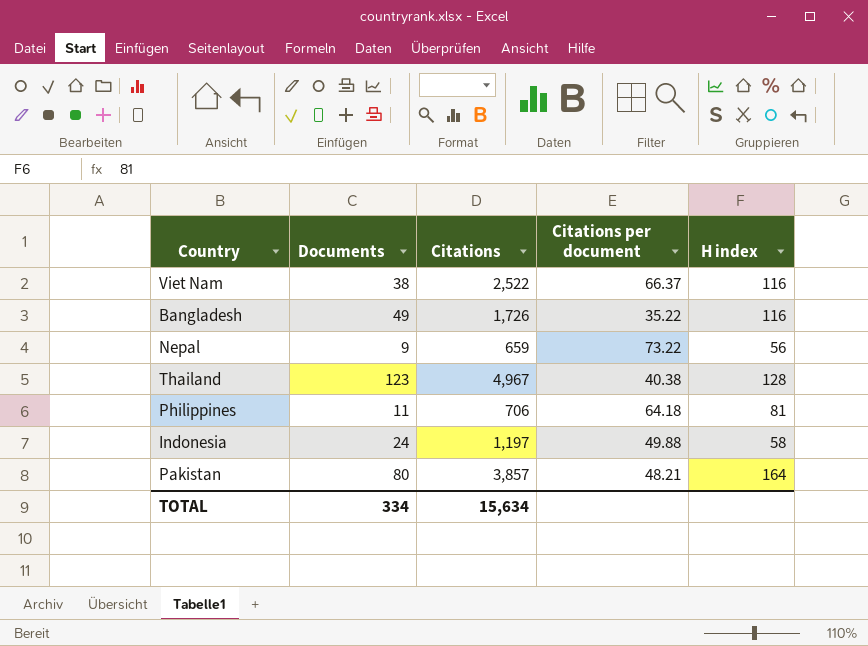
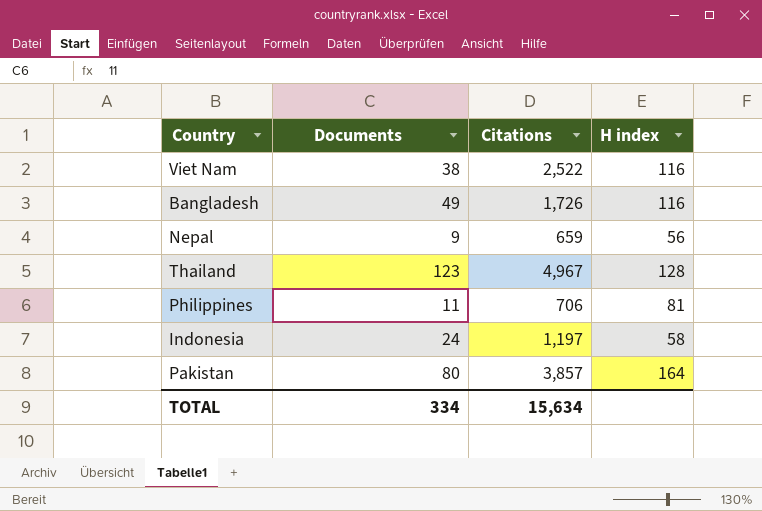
column Citations per document | formula: [Citations] / [Documents] -> none

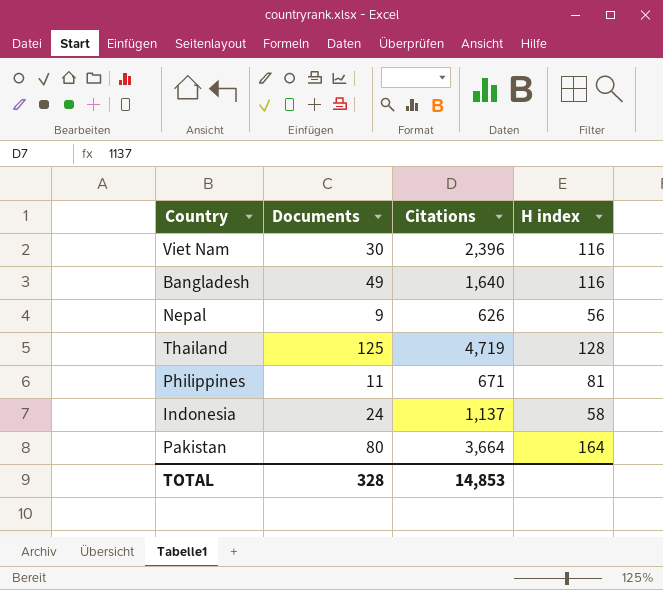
Viet Nam | Documents: 38 -> 30
Viet Nam | Citations: 2,522 -> 2,396
Bangladesh | Citations: 1,726 -> 1,640
Nepal | Citations: 659 -> 626
Thailand | Documents: 123 -> 125
Thailand | Citations: 4,967 -> 4,719
Philippines | Citations: 706 -> 671
Indonesia | Citations: 1,197 -> 1,137
Pakistan | Citations: 3,857 -> 3,664
TOTAL | Documents: 334 -> 328
TOTAL | Citations: 15,634 -> 14,853

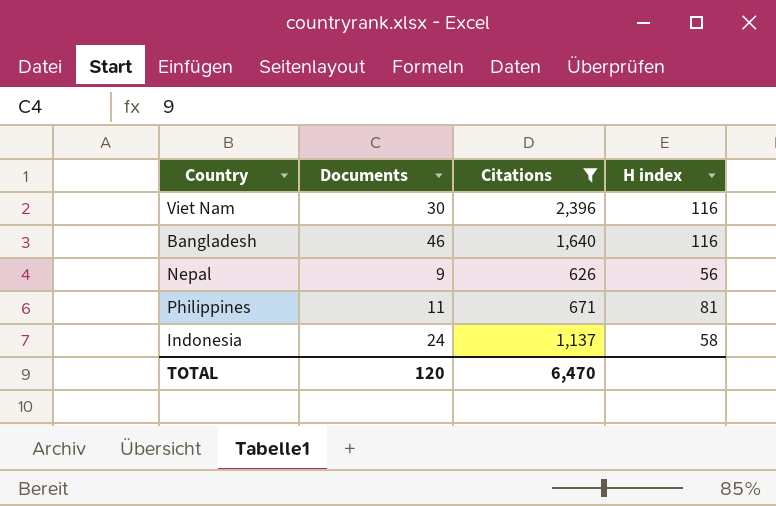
filter: none -> Citations <= 2,396
Bangladesh | Documents: 49 -> 46
TOTAL | Documents: 328 -> 120
TOTAL | Citations: 14,853 -> 6,470

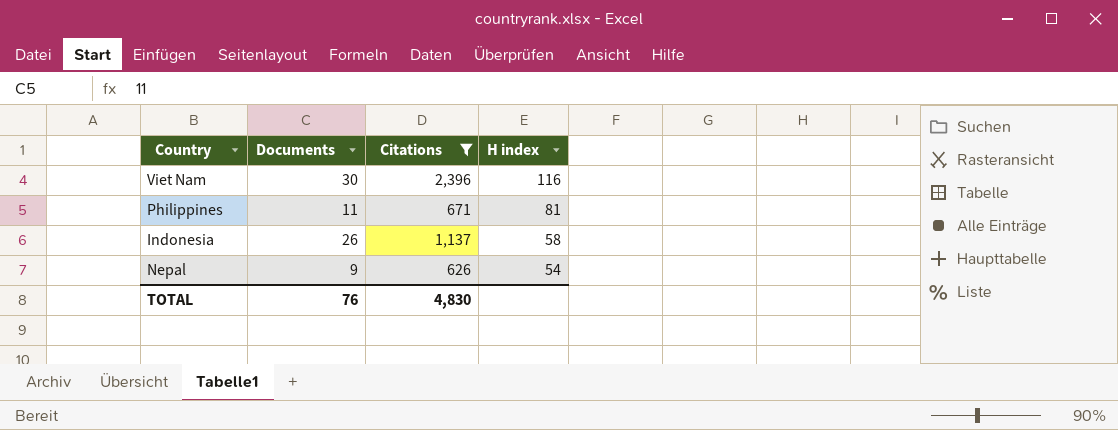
row order: none -> H index descending
row Bangladesh: 46 | 1,640 | 116 -> none
Indonesia | Documents: 24 -> 26
Nepal | H index: 56 -> 54
TOTAL | Documents: 120 -> 76
TOTAL | Citations: 6,470 -> 4,830

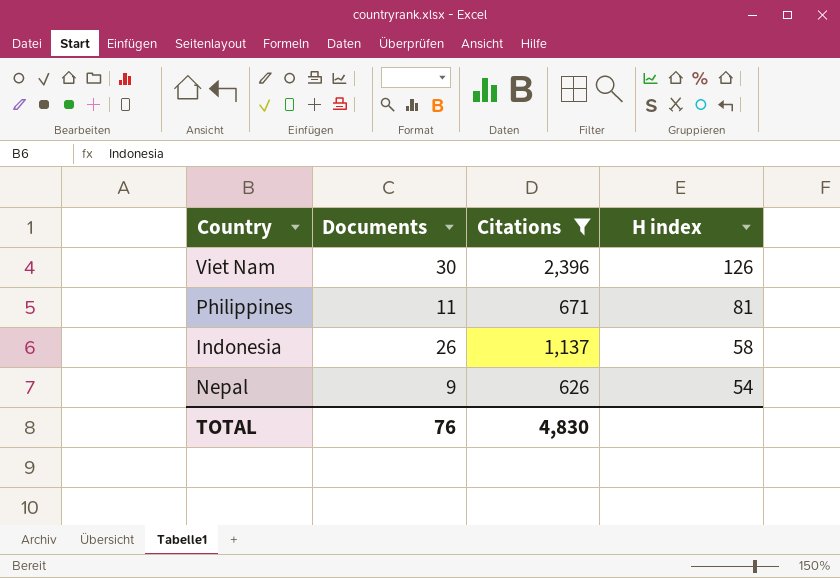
Viet Nam | H index: 116 -> 126

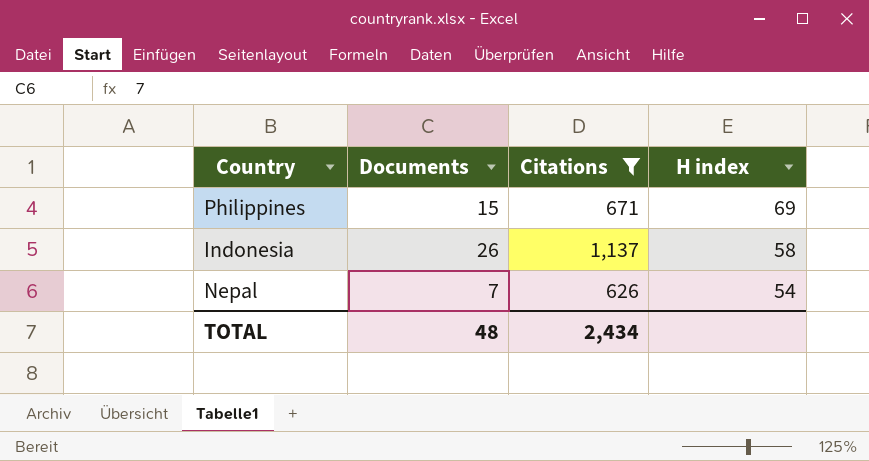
row Viet Nam: 30 | 2,396 | 126 -> none
Philippines | Documents: 11 -> 15
Philippines | H index: 81 -> 69
Nepal | Documents: 9 -> 7
TOTAL | Documents: 76 -> 48
TOTAL | Citations: 4,830 -> 2,434

